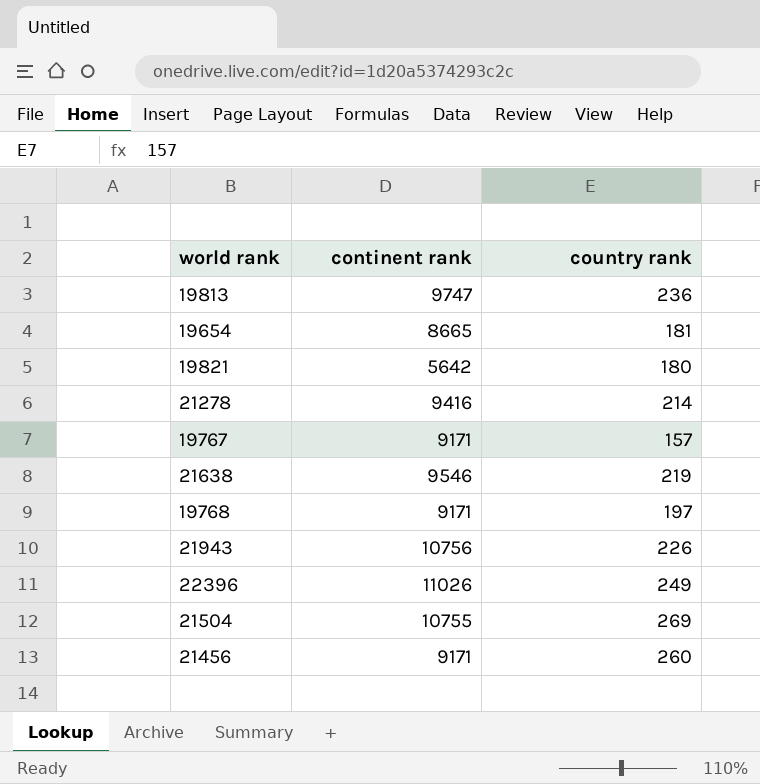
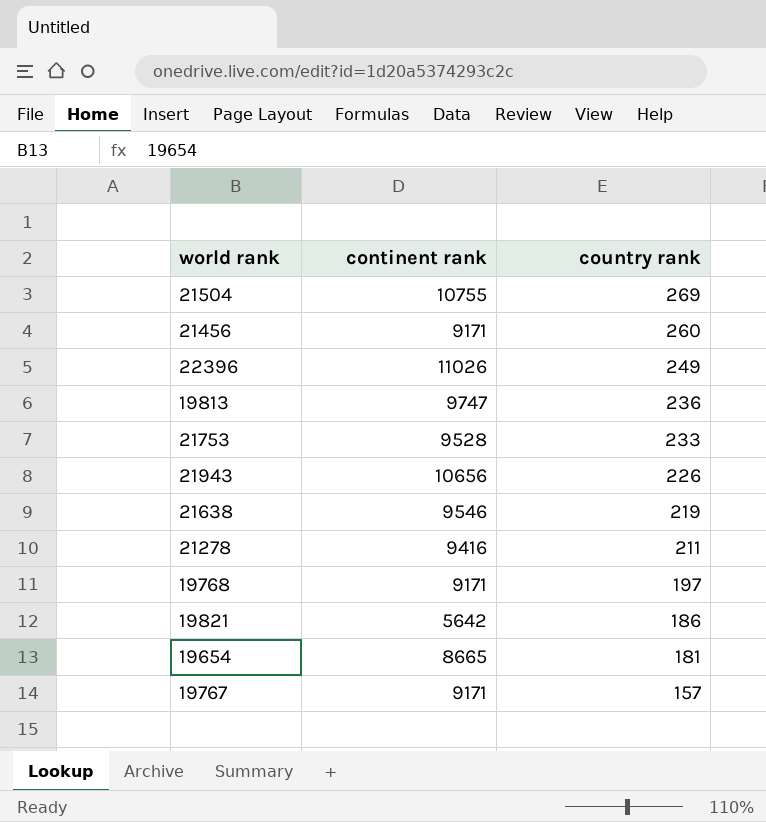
row order: none -> country rank descending
row 21753: none -> 9528 | 233
21943 | continent rank: 10756 -> 10656
21278 | country rank: 214 -> 211
19821 | country rank: 180 -> 186

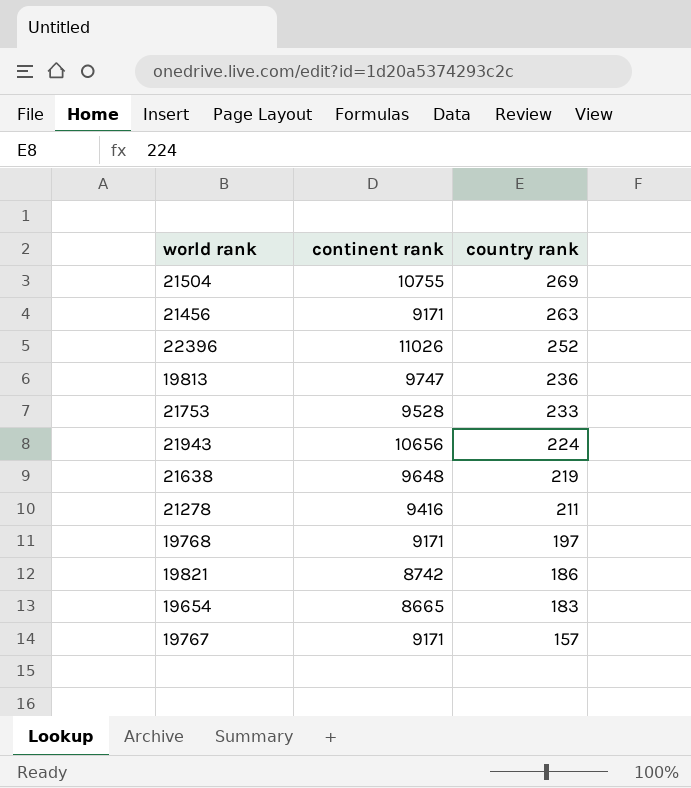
21456 | country rank: 260 -> 263
22396 | country rank: 249 -> 252
21943 | country rank: 226 -> 224
21638 | continent rank: 9546 -> 9648
19821 | continent rank: 5642 -> 8742
19654 | country rank: 181 -> 183

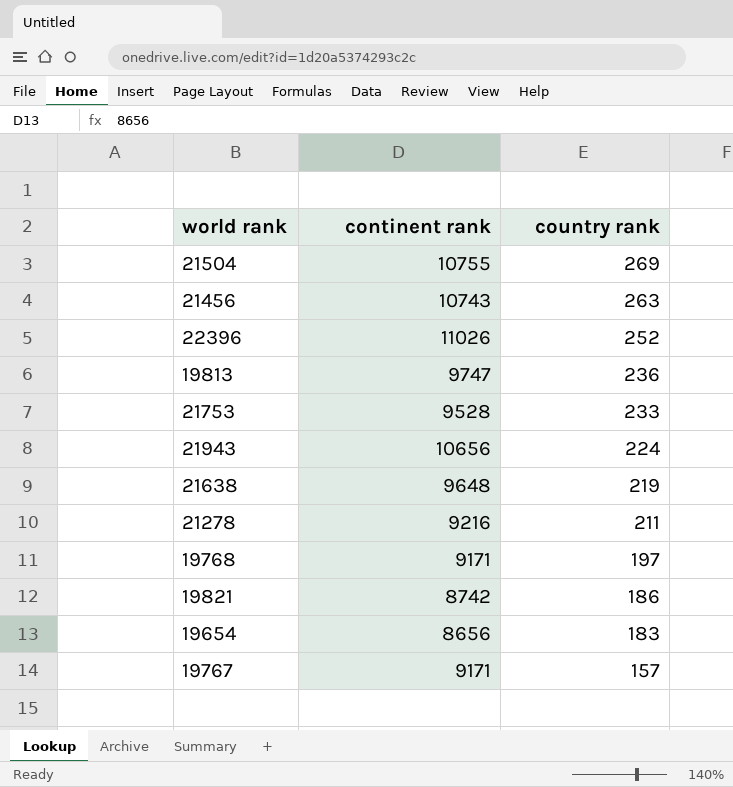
21456 | continent rank: 9171 -> 10743
21278 | continent rank: 9416 -> 9216
19654 | continent rank: 8665 -> 8656

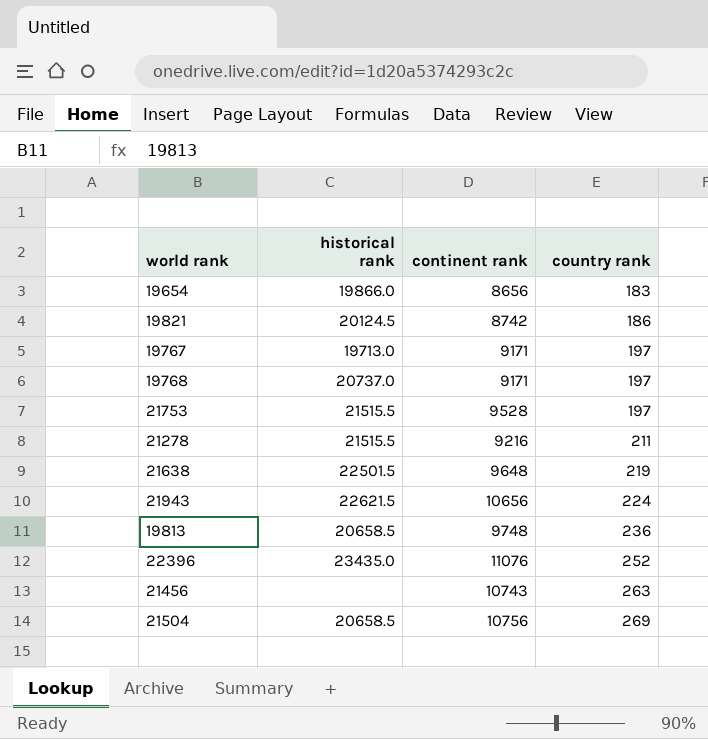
row order: country rank descending -> country rank ascending
column historical rank | position: none -> 2
19767 | country rank: 157 -> 197
21753 | country rank: 233 -> 197
19813 | continent rank: 9747 -> 9748
22396 | continent rank: 11026 -> 11076
21504 | continent rank: 10755 -> 10756

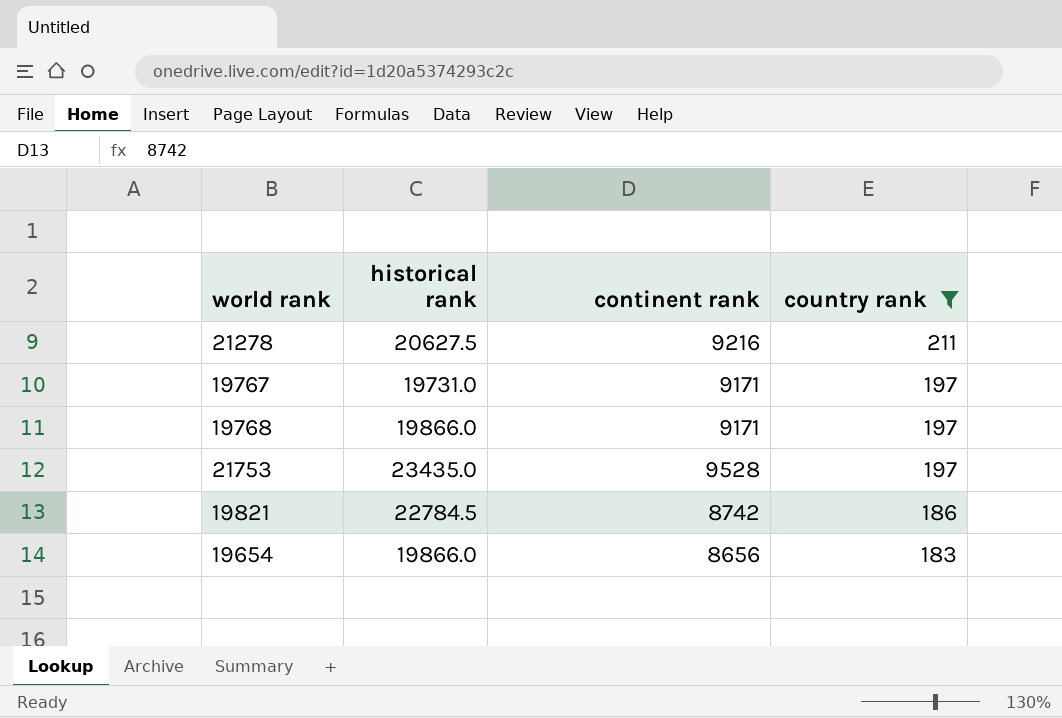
filter: none -> country rank <= 211
row order: country rank ascending -> country rank descending
21278 | historical rank: 21515.5 -> 20627.5
19767 | historical rank: 19713.0 -> 19731.0
19768 | historical rank: 20737.0 -> 19866.0
21753 | historical rank: 21515.5 -> 23435.0
19821 | historical rank: 20124.5 -> 22784.5

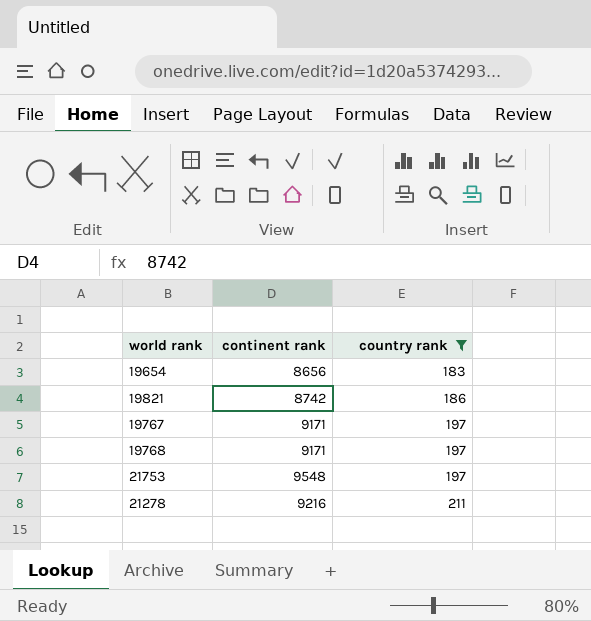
row order: country rank descending -> country rank ascending
column historical rank | position: 2 -> none
21753 | continent rank: 9528 -> 9548

